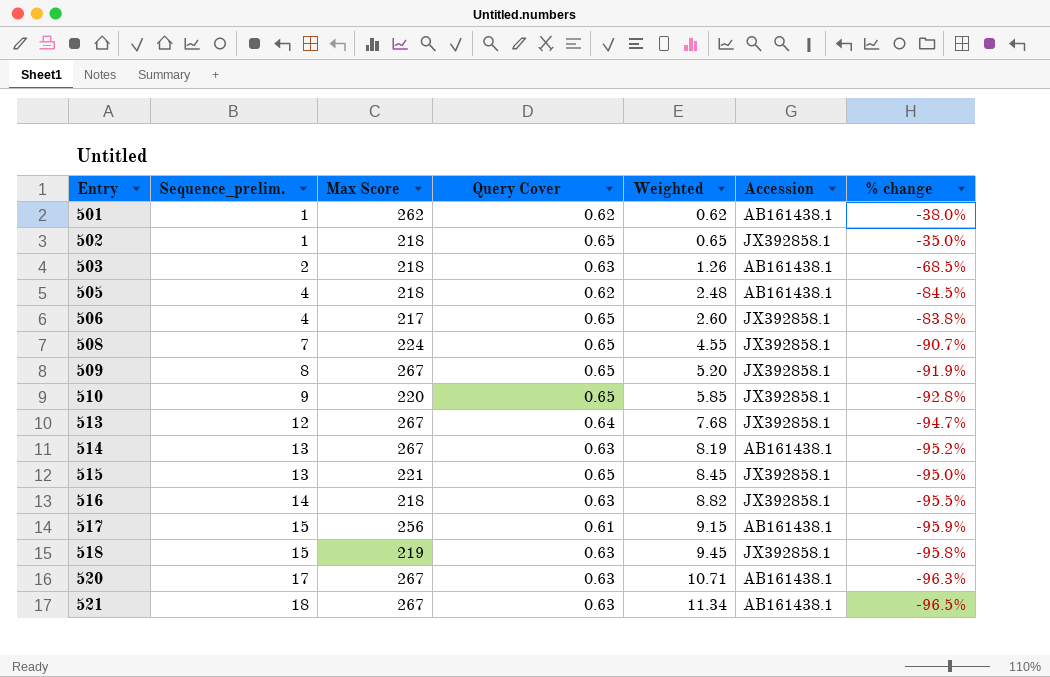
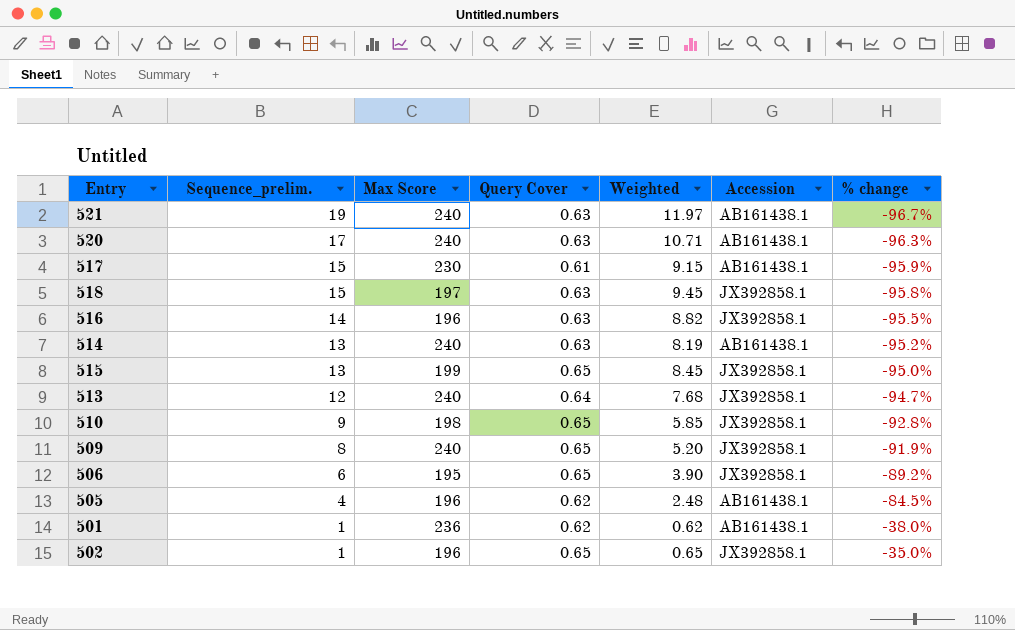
row order: Entry ascending -> Sequence_prelim. descending
row 503: 2 | 218 | 0.63 | 1.26 | AB161438.1 | -68.5% -> none
row 508: 7 | 224 | 0.65 | 4.55 | JX392858.1 | -90.7% -> none
521 | Sequence_prelim.: 18 -> 19
521 | Max Score: 267 -> 240
521 | Weighted: 11.34 -> 11.97
521 | % change: -96.5% -> -96.7%
520 | Max Score: 267 -> 240
517 | Max Score: 256 -> 230
518 | Max Score: 219 -> 197
516 | Max Score: 218 -> 196
514 | Max Score: 267 -> 240
515 | Max Score: 221 -> 199
513 | Max Score: 267 -> 240
510 | Max Score: 220 -> 198
509 | Max Score: 267 -> 240
506 | Sequence_prelim.: 4 -> 6
506 | Max Score: 217 -> 195
506 | Weighted: 2.60 -> 3.90
506 | % change: -83.8% -> -89.2%
505 | Max Score: 218 -> 196
501 | Max Score: 262 -> 236
502 | Max Score: 218 -> 196

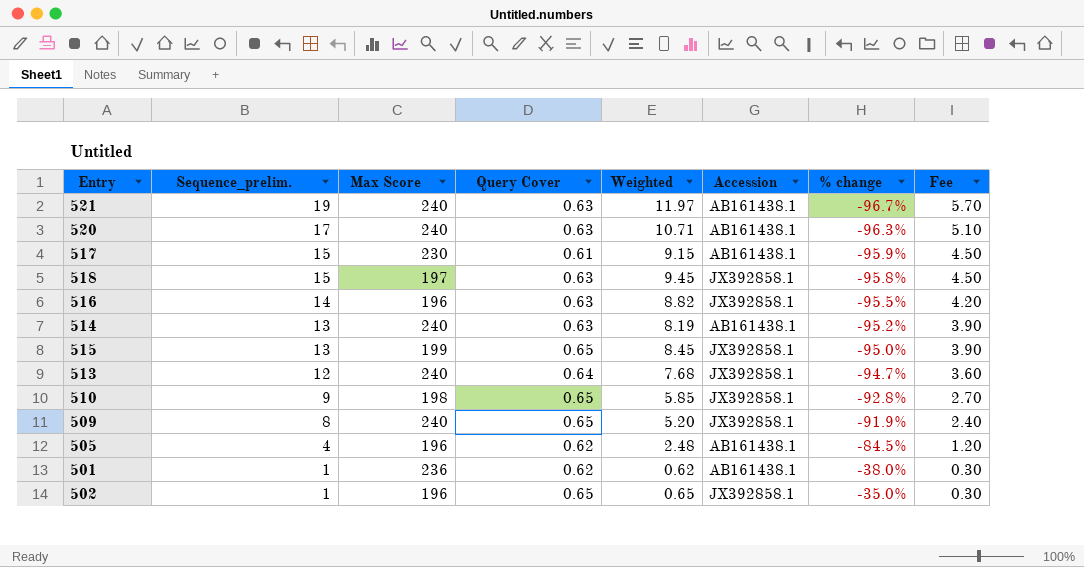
column Fee | formula: none -> [Sequence_prelim.] * 0.3
row 506: 6 | 195 | 0.65 | 3.90 | JX392858.1 | -89.2% -> none

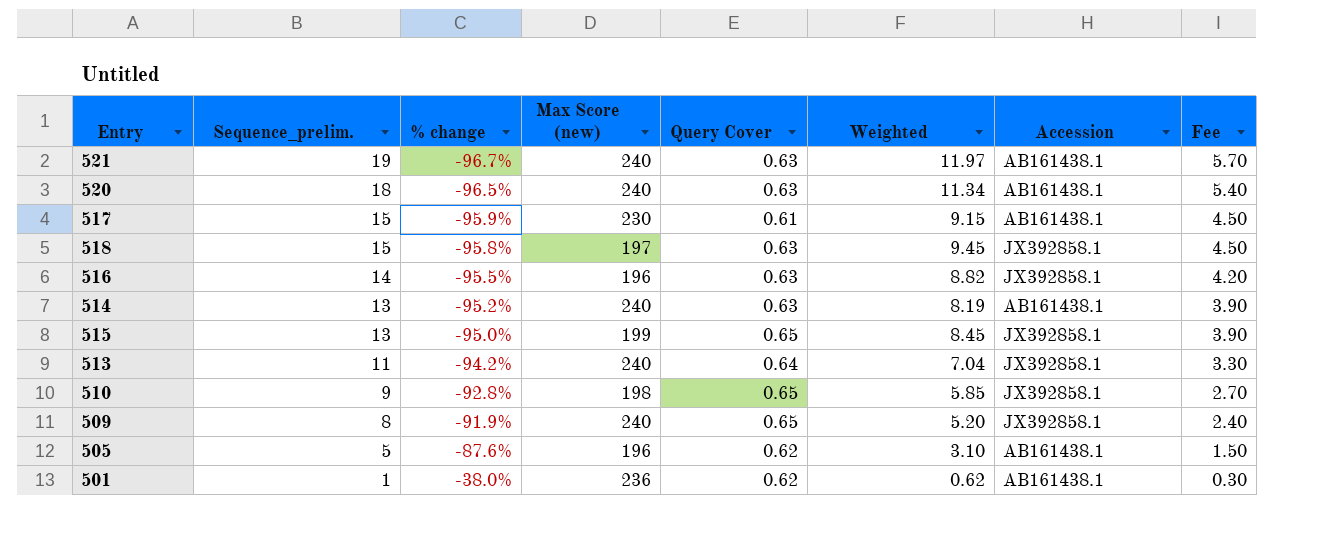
column % change | position: 7 -> 3
column name: Max Score -> Max Score (new)
row 502: 1 | 196 | 0.65 | 0.65 | JX392858.1 | -35.0% | 0.30 -> none
520 | Sequence_prelim.: 17 -> 18
520 | % change: -96.3% -> -96.5%
520 | Weighted: 10.71 -> 11.34
520 | Fee: 5.10 -> 5.40
513 | Sequence_prelim.: 12 -> 11
513 | % change: -94.7% -> -94.2%
513 | Weighted: 7.68 -> 7.04
513 | Fee: 3.60 -> 3.30
505 | Sequence_prelim.: 4 -> 5
505 | % change: -84.5% -> -87.6%
505 | Weighted: 2.48 -> 3.10
505 | Fee: 1.20 -> 1.50

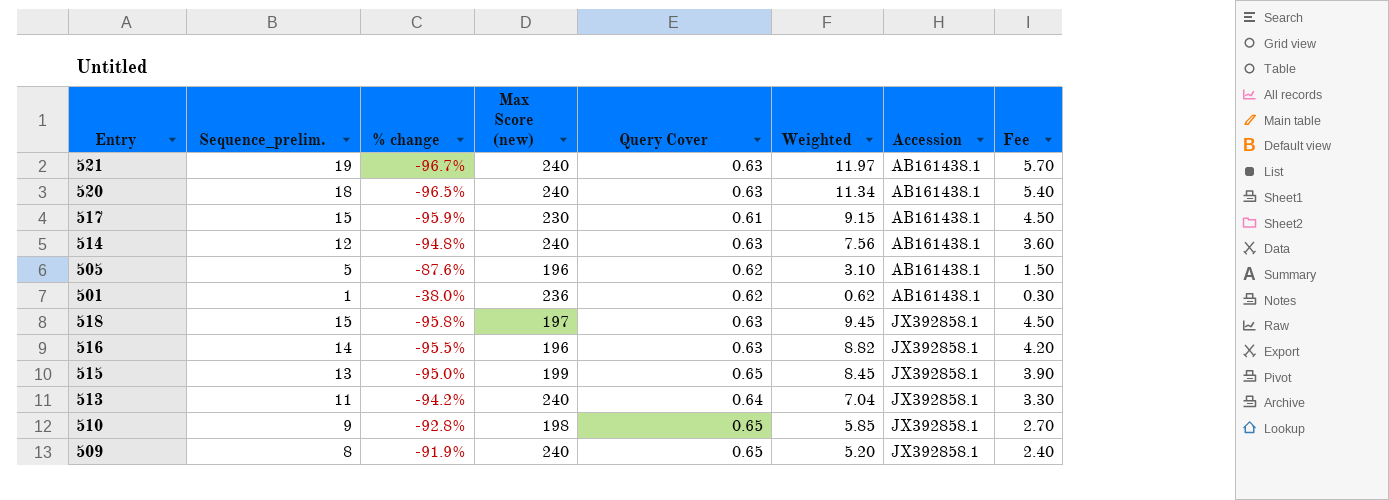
row order: Sequence_prelim. descending -> Accession ascending
514 | Sequence_prelim.: 13 -> 12
514 | % change: -95.2% -> -94.8%
514 | Weighted: 8.19 -> 7.56
514 | Fee: 3.90 -> 3.60

